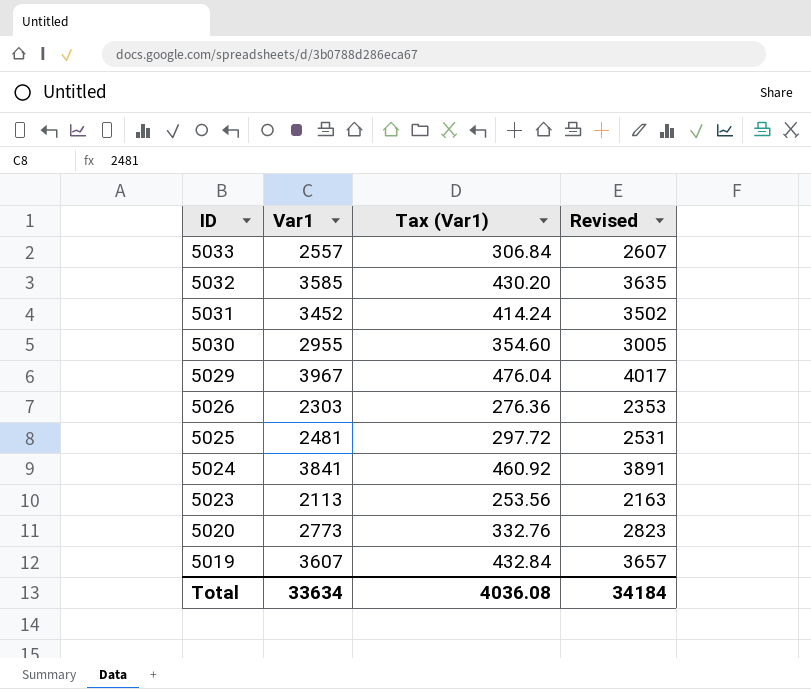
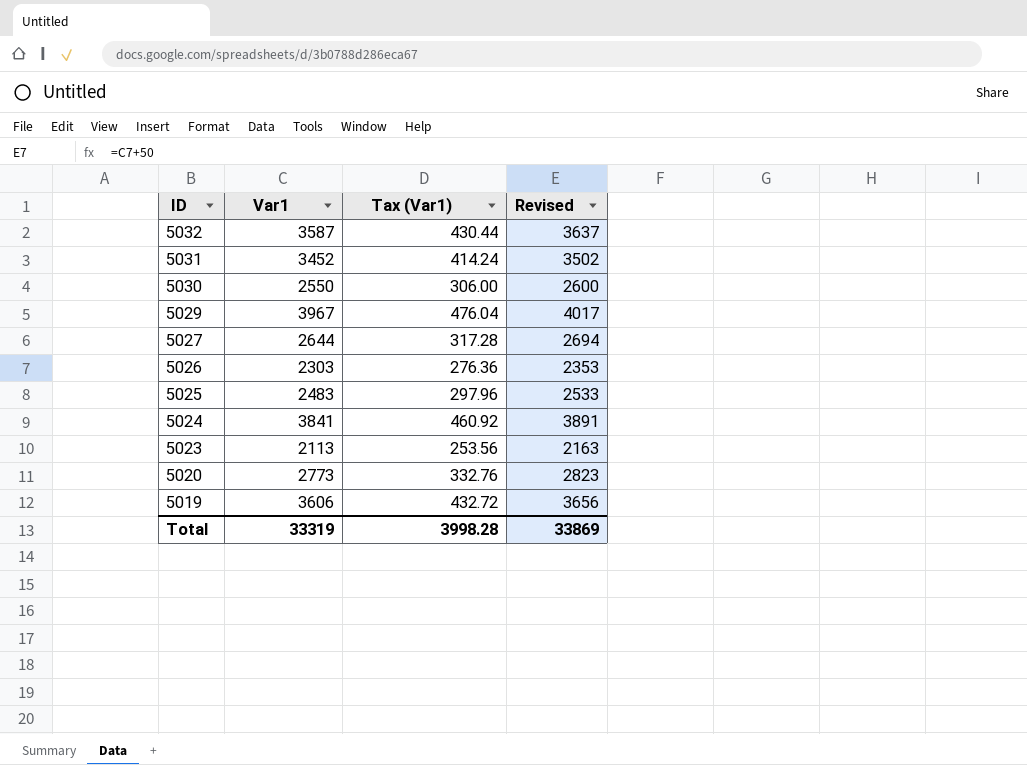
row 5033: 2557 | 306.84 | 2607 -> none
5032 | Var1: 3585 -> 3587
5032 | Tax (Var1): 430.20 -> 430.44
5032 | Revised: 3635 -> 3637
5030 | Var1: 2955 -> 2550
5030 | Tax (Var1): 354.60 -> 306.00
5030 | Revised: 3005 -> 2600
row 5027: none -> 2644 | 317.28 | 2694
5025 | Var1: 2481 -> 2483
5025 | Tax (Var1): 297.72 -> 297.96
5025 | Revised: 2531 -> 2533
5019 | Var1: 3607 -> 3606
5019 | Tax (Var1): 432.84 -> 432.72
5019 | Revised: 3657 -> 3656
Total | Var1: 33634 -> 33319
Total | Tax (Var1): 4036.08 -> 3998.28
Total | Revised: 34184 -> 33869

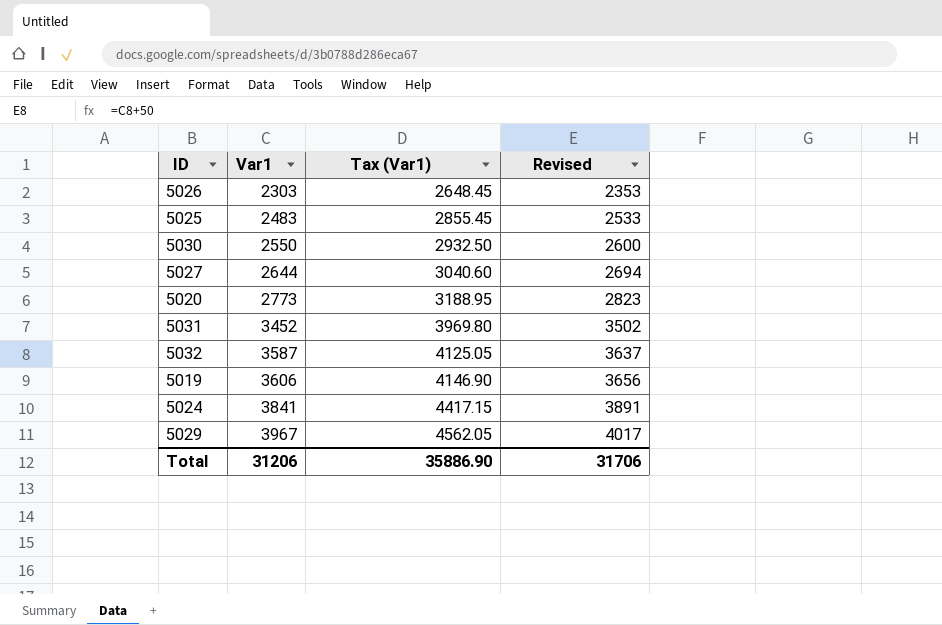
row order: ID descending -> Var1 ascending
column Tax (Var1) | formula: [Var1] * 0.12 -> [Var1] * 1.15
row 5023: 2113 | 253.56 | 2163 -> none
Total | Var1: 33319 -> 31206
Total | Tax (Var1): 3998.28 -> 35886.90
Total | Revised: 33869 -> 31706

